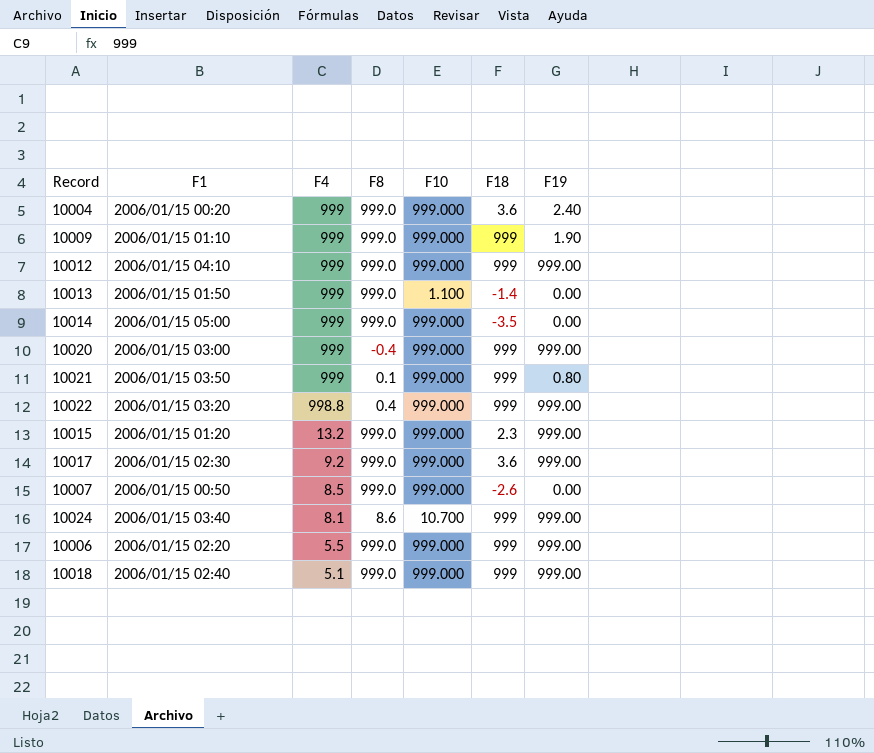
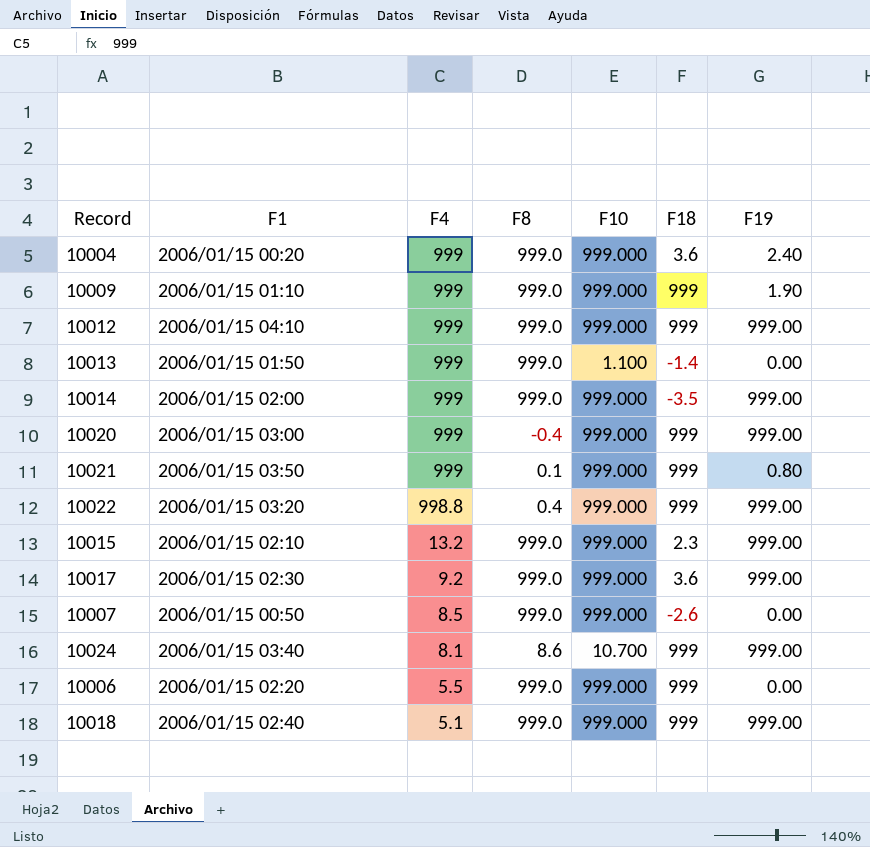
10014 | F1: 2006/01/15 05:00 -> 2006/01/15 02:00
10014 | F19: 0.00 -> 999.00
10015 | F1: 2006/01/15 01:20 -> 2006/01/15 02:10
10006 | F19: 999.00 -> 0.00

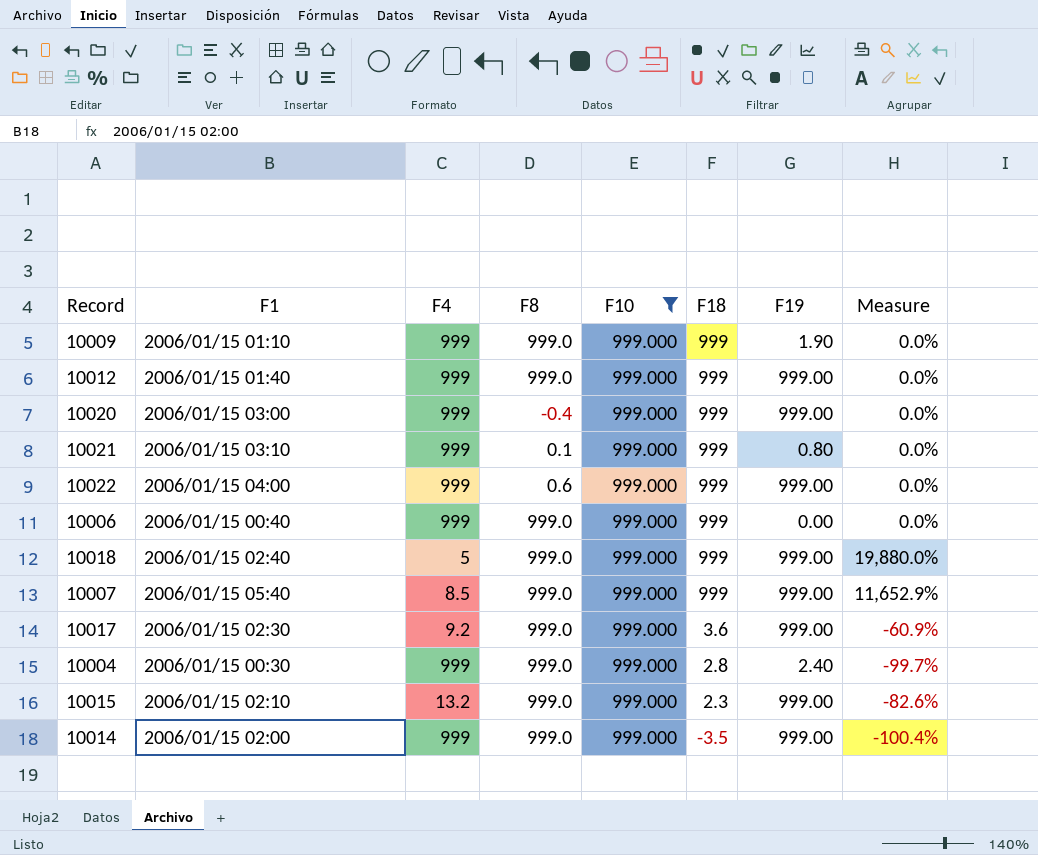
filter: none -> F10 = 999.000
row order: F4 descending -> F18 descending
column Measure | formula: none -> ([F18] - [F4]) / [F4]
10012 | F1: 2006/01/15 04:10 -> 2006/01/15 01:40
10021 | F1: 2006/01/15 03:50 -> 2006/01/15 03:10
10022 | F1: 2006/01/15 03:20 -> 2006/01/15 04:00
10022 | F4: 998.8 -> 999
10022 | F8: 0.4 -> 0.6
10006 | F1: 2006/01/15 02:20 -> 2006/01/15 00:40
10006 | F4: 5.5 -> 999
10018 | F4: 5.1 -> 5
10007 | F1: 2006/01/15 00:50 -> 2006/01/15 05:40
10007 | F18: -2.6 -> 999
10007 | F19: 0.00 -> 999.00
10004 | F1: 2006/01/15 00:20 -> 2006/01/15 00:30
10004 | F18: 3.6 -> 2.8

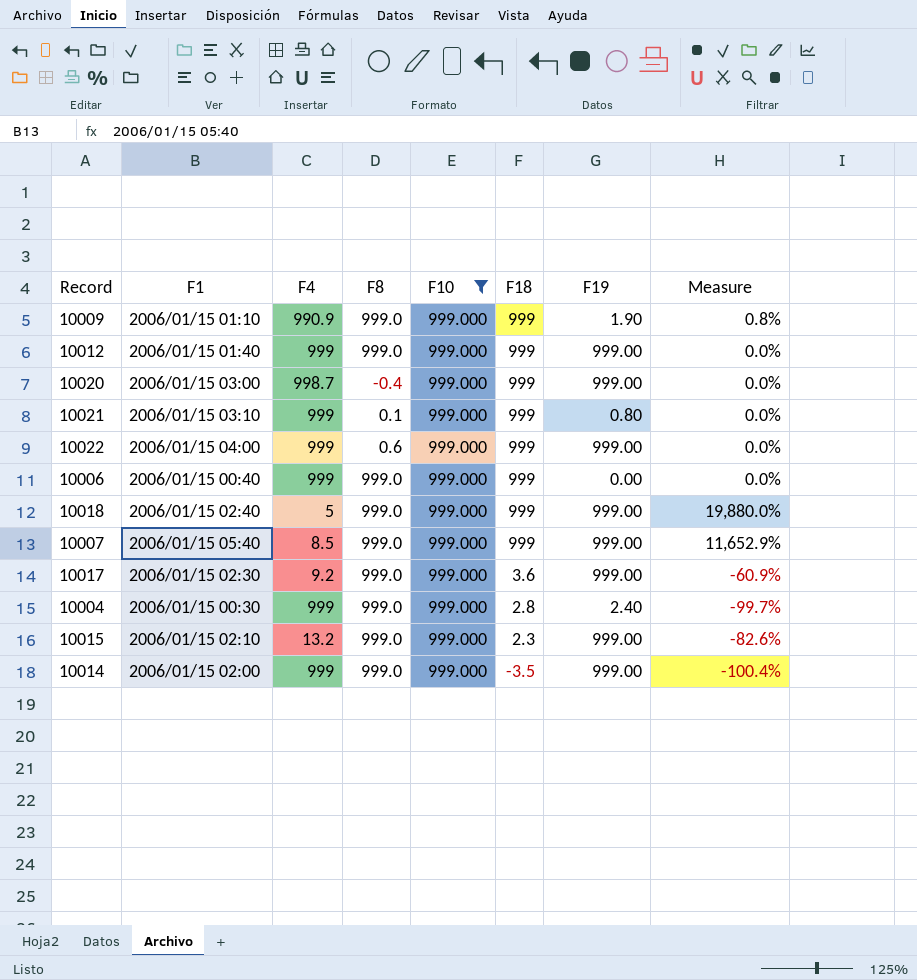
10009 | F4: 999 -> 990.9
10009 | Measure: 0.0% -> 0.8%
10020 | F4: 999 -> 998.7

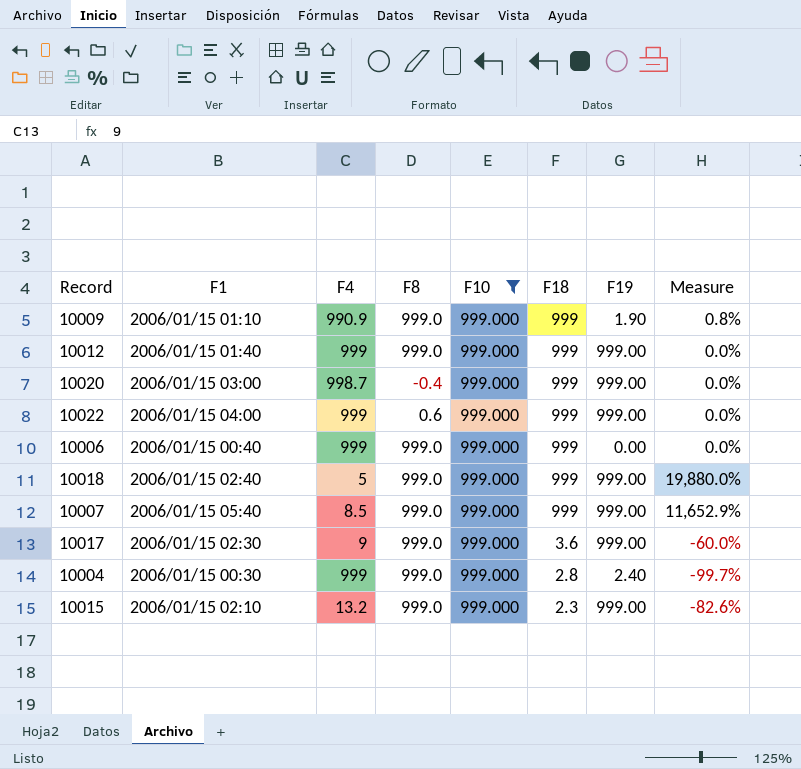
row 10021: 2006/01/15 03:10 | 999 | 0.1 | 999.000 | 999 | 0.80 | 0.0% -> none
row 10014: 2006/01/15 02:00 | 999 | 999.0 | 999.000 | -3.5 | 999.00 | -100.4% -> none
10017 | F4: 9.2 -> 9
10017 | Measure: -60.9% -> -60.0%

